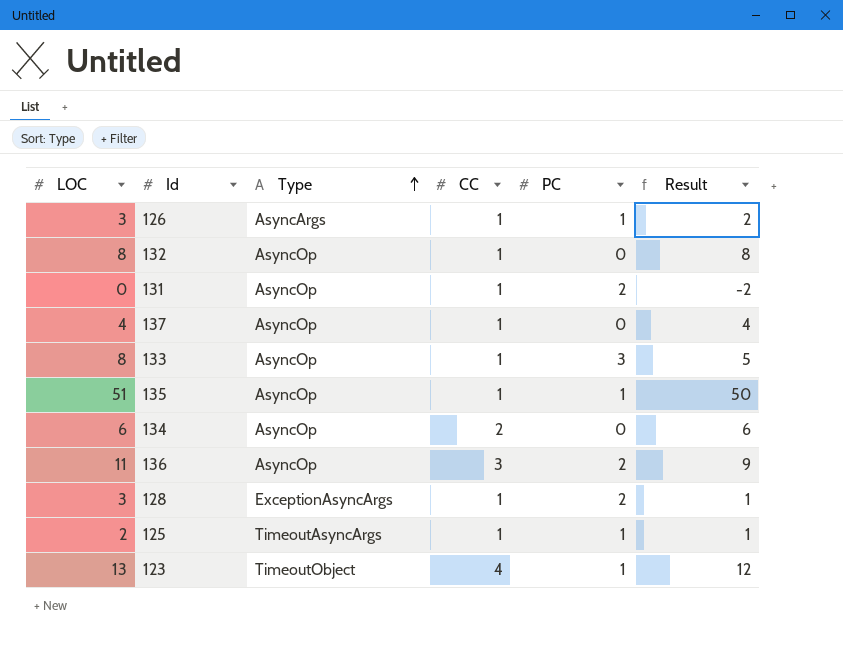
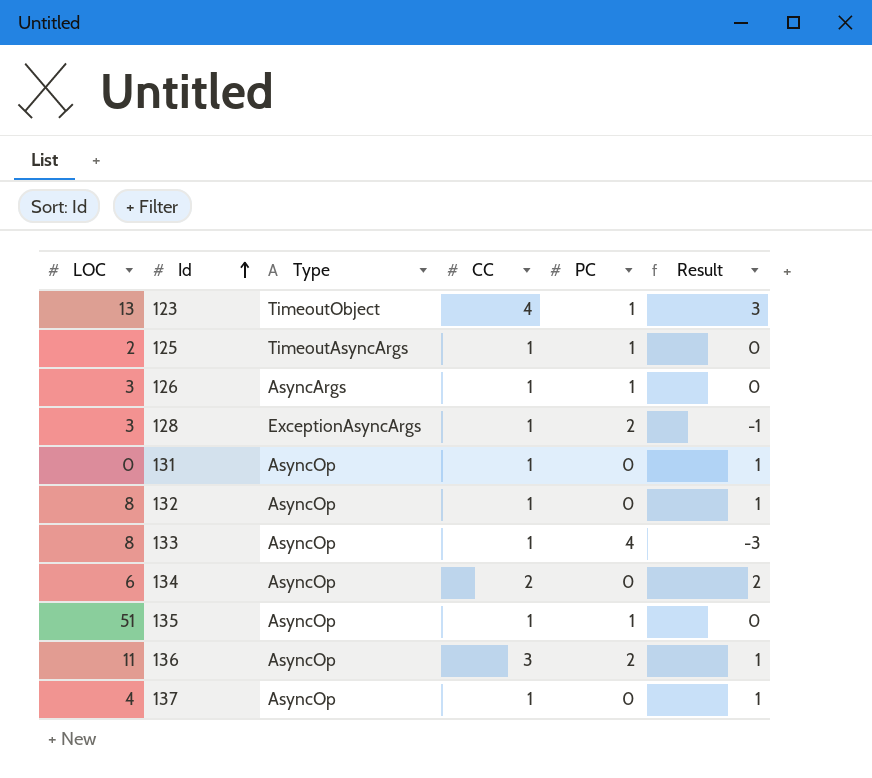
row order: Type ascending -> Id ascending
column Result | formula: [LOC] - [PC] -> [CC] - [PC]
131 | PC: 2 -> 0
133 | PC: 3 -> 4

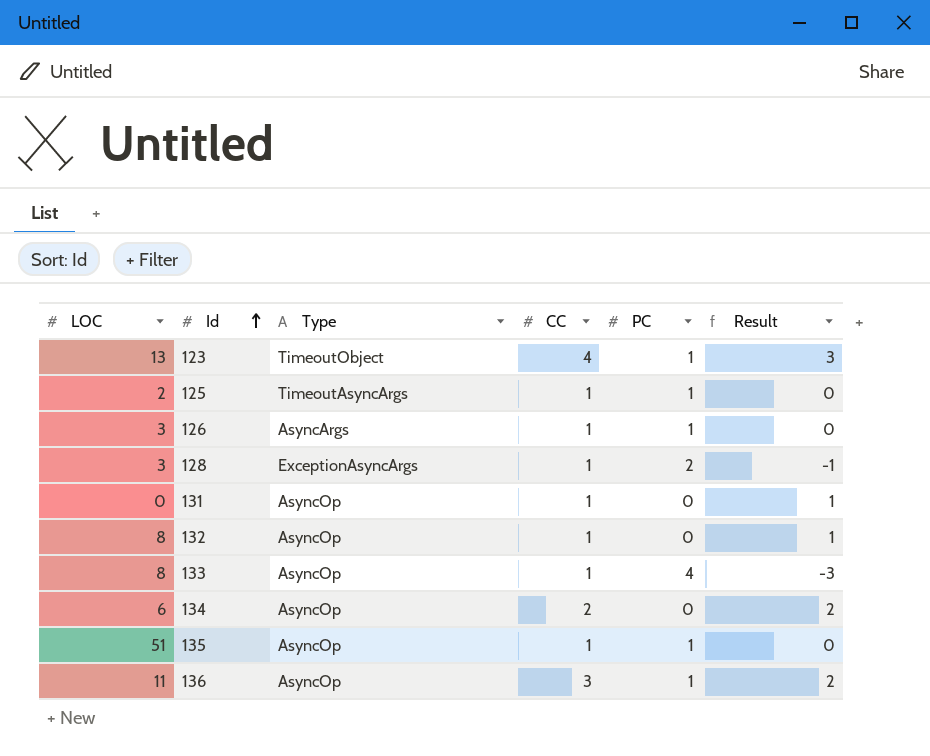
row 137: 4 | AsyncOp | 1 | 0 | 1 -> none
136 | PC: 2 -> 1
136 | Result: 1 -> 2

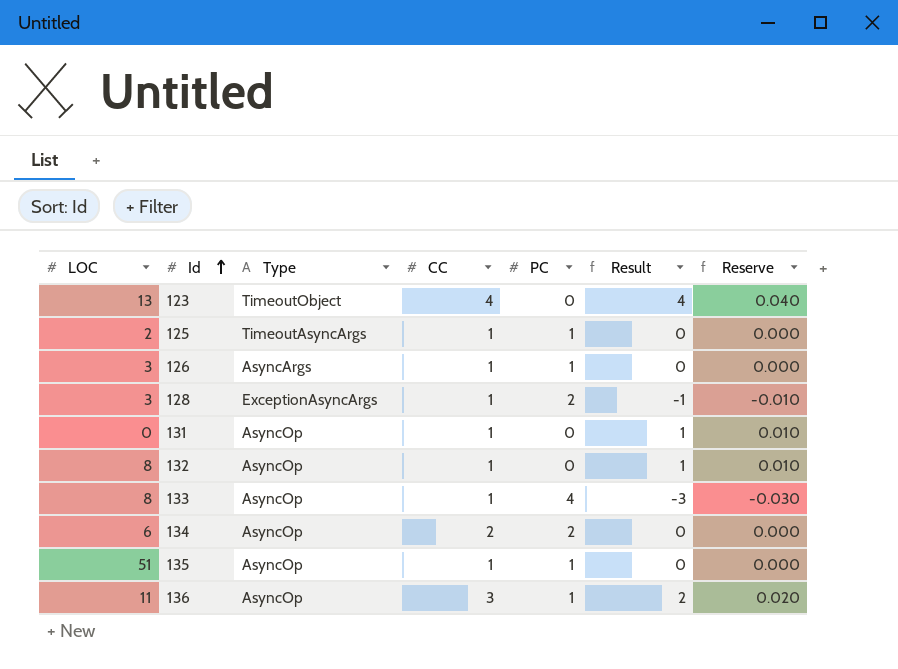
column Reserve | formula: none -> [Result] * 0.01
123 | PC: 1 -> 0
123 | Result: 3 -> 4
134 | PC: 0 -> 2
134 | Result: 2 -> 0

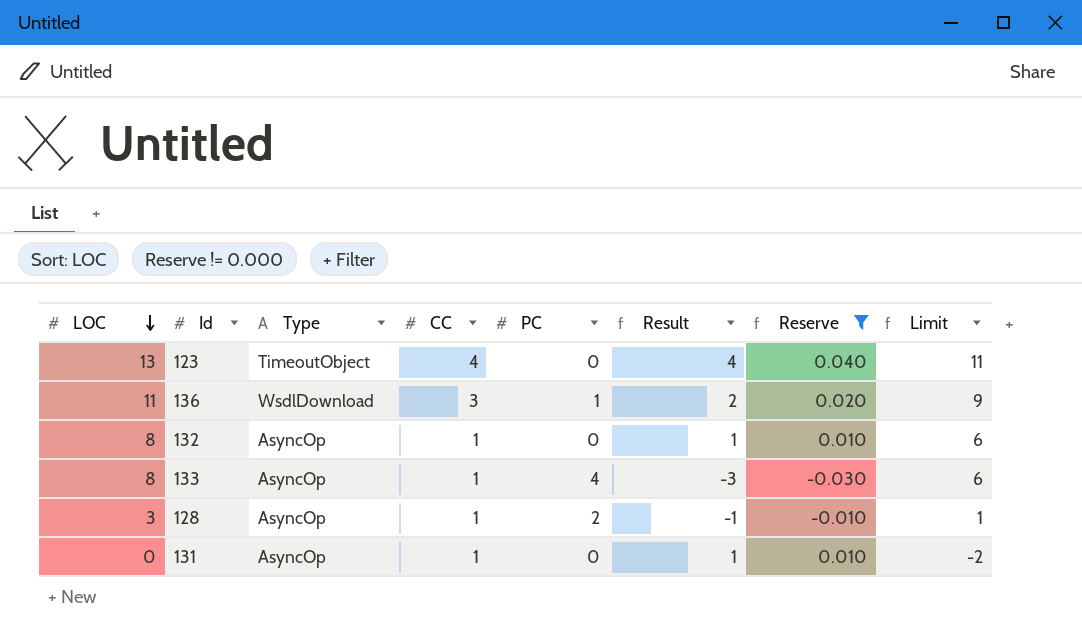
filter: none -> Reserve != 0.000
row order: Id ascending -> LOC descending
column Limit | formula: none -> [LOC] - 2
136 | Type: AsyncOp -> WsdlDownload
128 | Type: ExceptionAsyncArgs -> AsyncOp

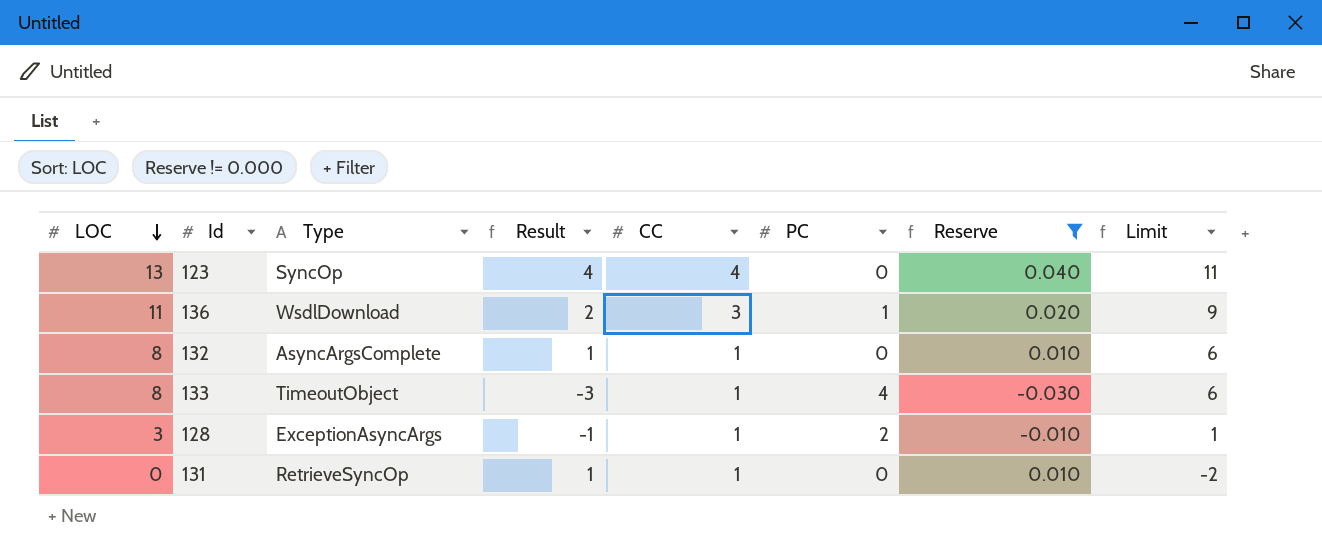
column Result | position: 6 -> 4
123 | Type: TimeoutObject -> SyncOp
132 | Type: AsyncOp -> AsyncArgsComplete
133 | Type: AsyncOp -> TimeoutObject
128 | Type: AsyncOp -> ExceptionAsyncArgs
131 | Type: AsyncOp -> RetrieveSyncOp

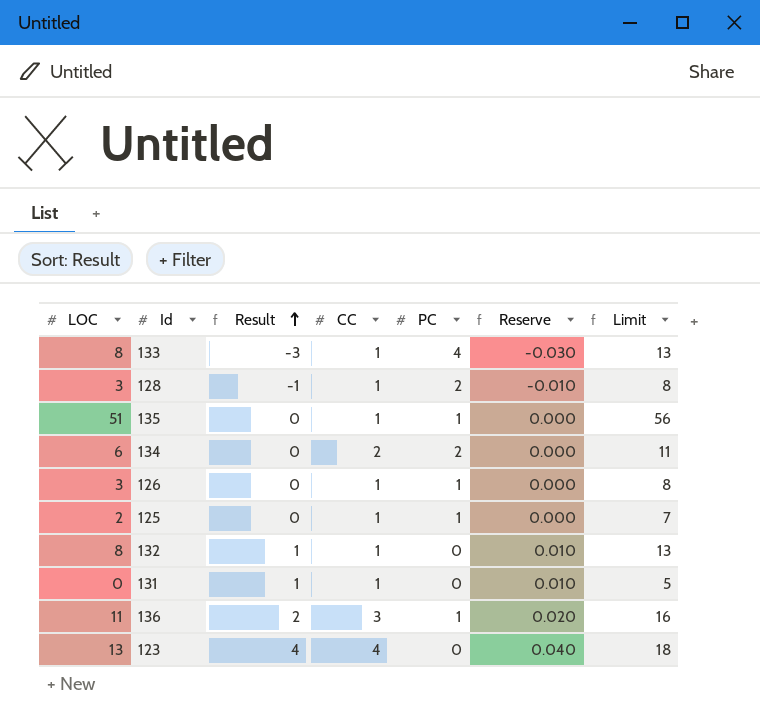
filter: Reserve != 0.000 -> none
row order: LOC descending -> Result ascending
column Type | position: 3 -> none
column Limit | formula: [LOC] - 2 -> [LOC] + 5

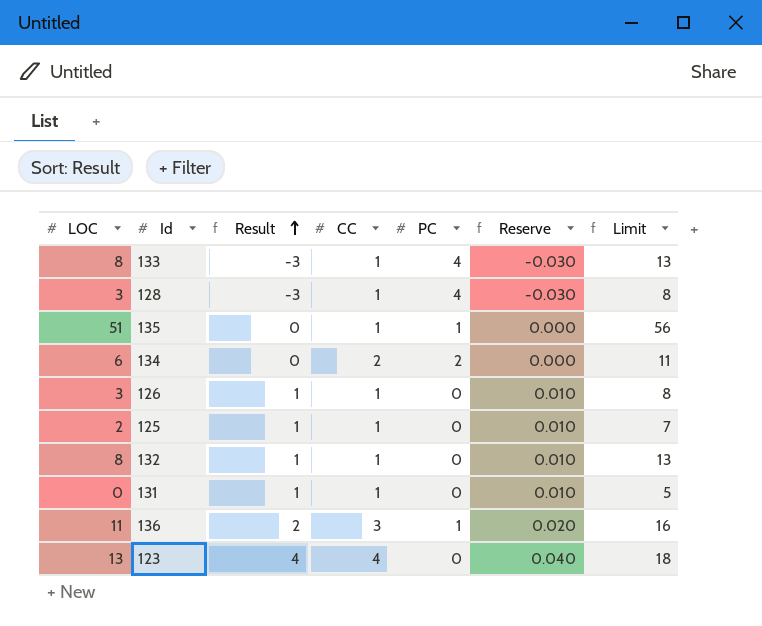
128 | Result: -1 -> -3
128 | PC: 2 -> 4
128 | Reserve: -0.010 -> -0.030
126 | Result: 0 -> 1
126 | PC: 1 -> 0
126 | Reserve: 0.000 -> 0.010
125 | Result: 0 -> 1
125 | PC: 1 -> 0
125 | Reserve: 0.000 -> 0.010

